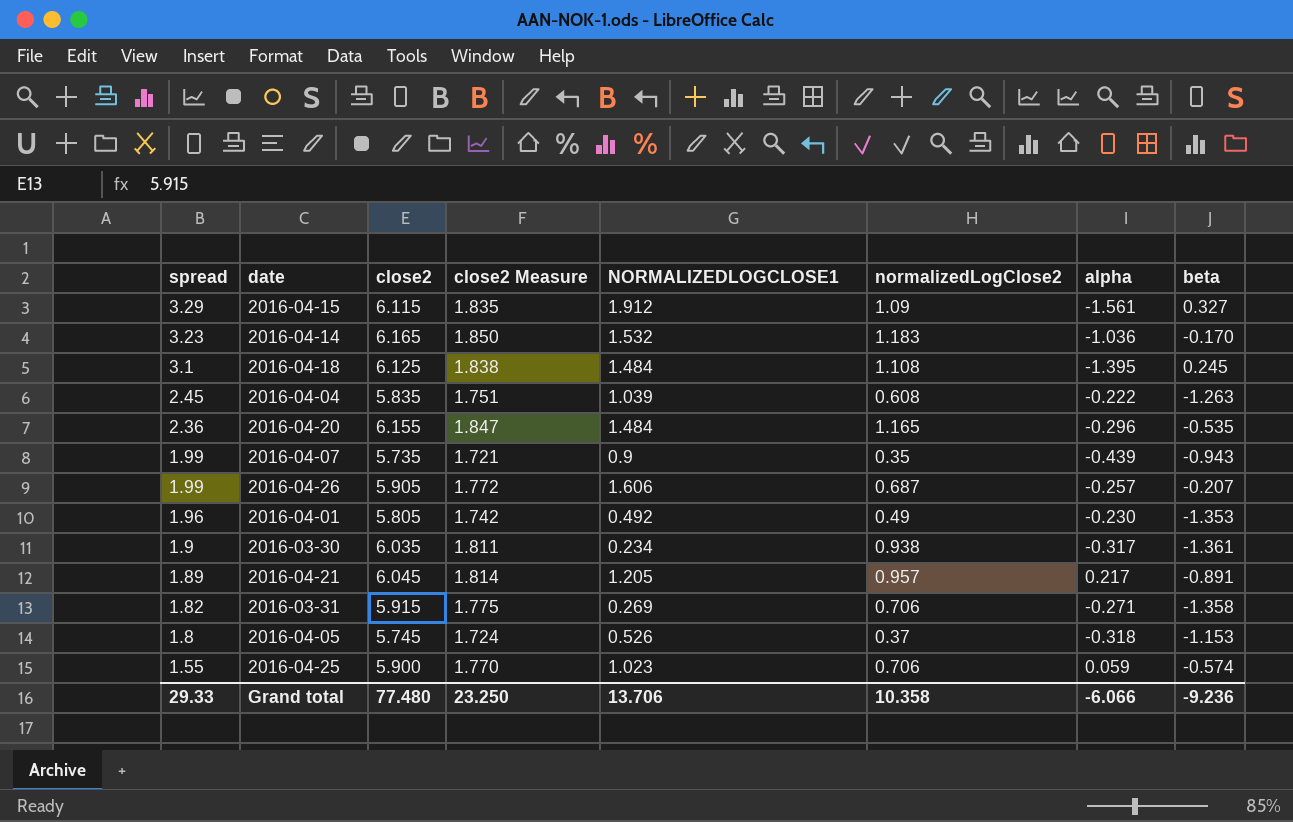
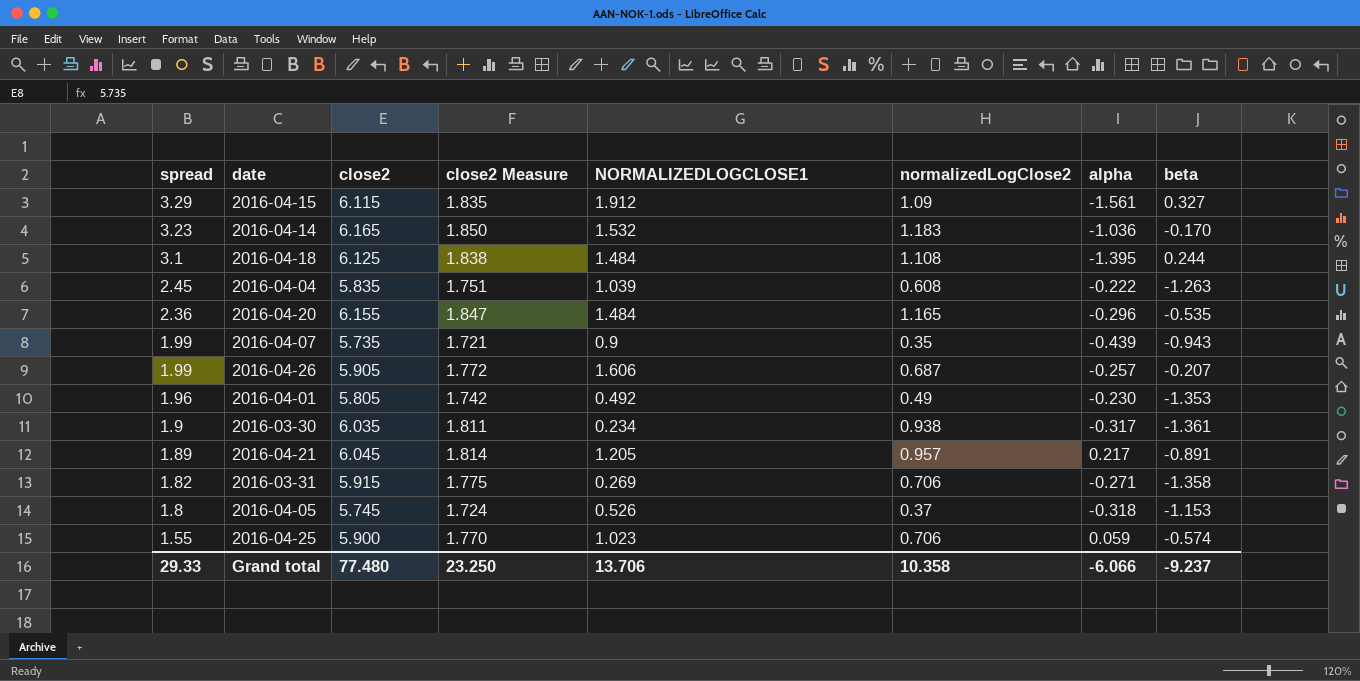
2016-04-18 | beta: 0.245 -> 0.244
Grand total | beta: -9.236 -> -9.237

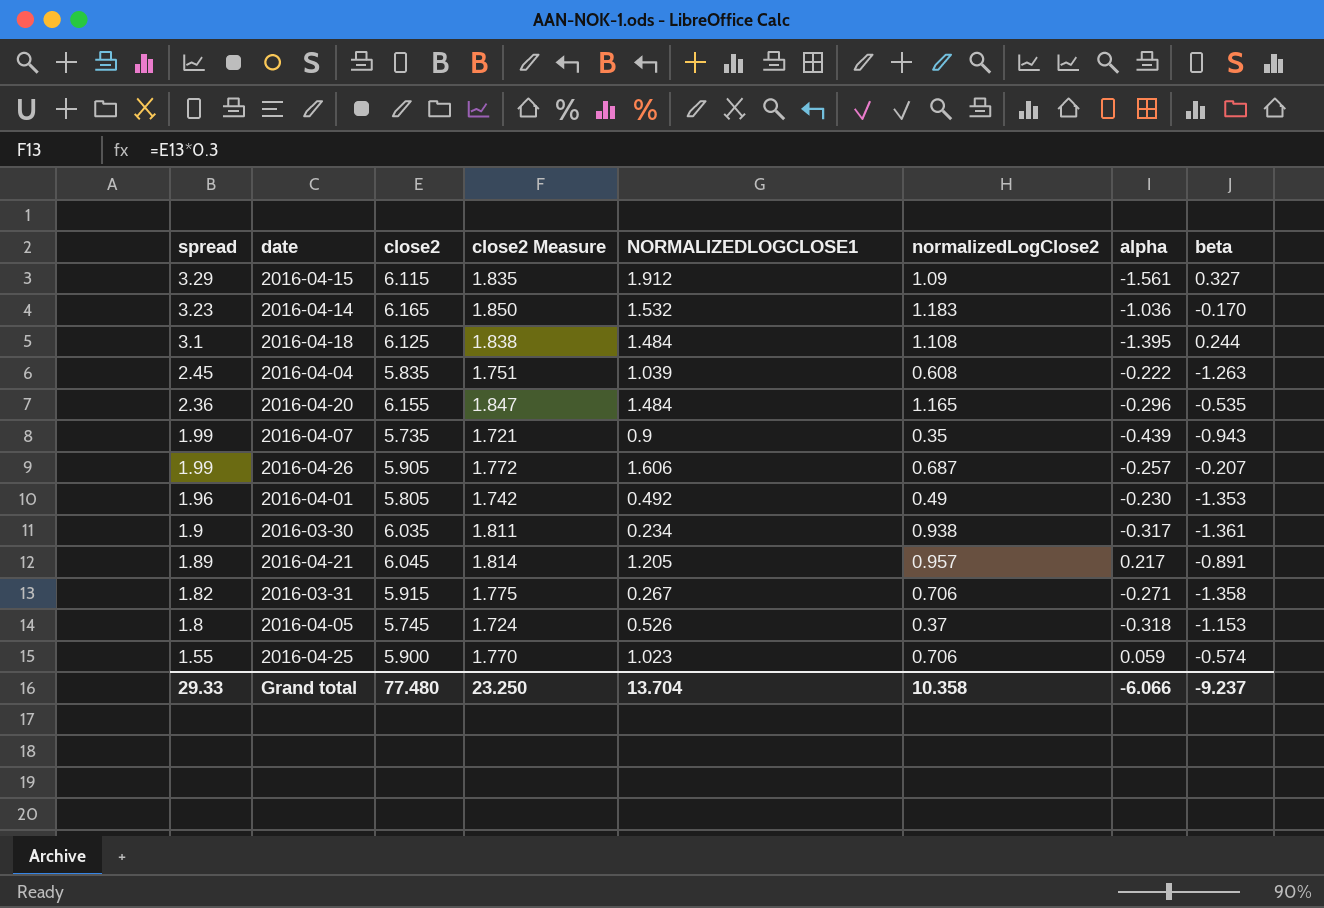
2016-03-31 | NORMALIZEDLOGCLOSE1: 0.269 -> 0.267
Grand total | NORMALIZEDLOGCLOSE1: 13.706 -> 13.704

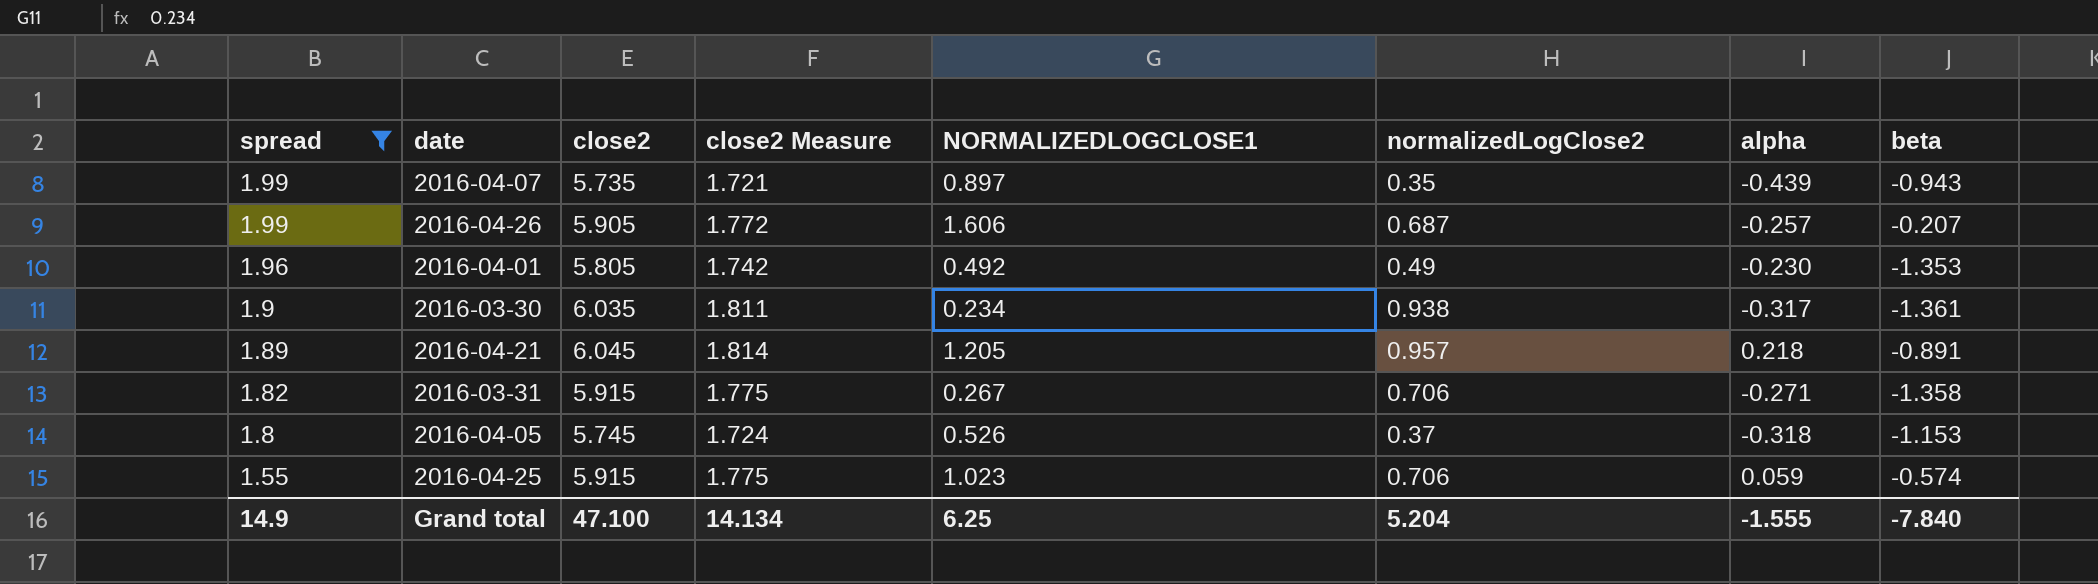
filter: none -> spread <= 1.99
2016-04-07 | NORMALIZEDLOGCLOSE1: 0.9 -> 0.897
2016-04-21 | alpha: 0.217 -> 0.218
2016-04-25 | close2: 5.900 -> 5.915
2016-04-25 | close2 Measure: 1.770 -> 1.775
Grand total | spread: 29.33 -> 14.9
Grand total | close2: 77.480 -> 47.100
Grand total | close2 Measure: 23.250 -> 14.134
Grand total | NORMALIZEDLOGCLOSE1: 13.704 -> 6.25
Grand total | normalizedLogClose2: 10.358 -> 5.204
Grand total | alpha: -6.066 -> -1.555
Grand total | beta: -9.237 -> -7.840

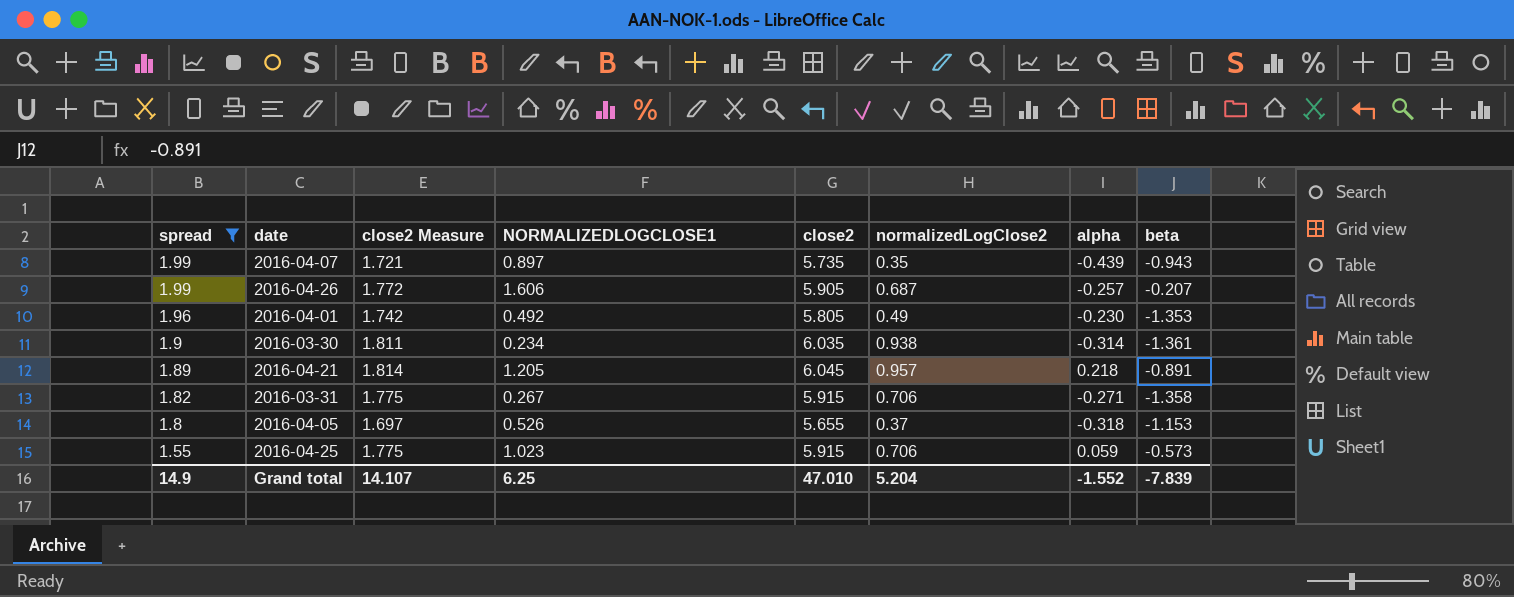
column close2 | position: 3 -> 5
2016-03-30 | alpha: -0.317 -> -0.314
2016-04-05 | close2 Measure: 1.724 -> 1.697
2016-04-05 | close2: 5.745 -> 5.655
2016-04-25 | beta: -0.574 -> -0.573
Grand total | close2 Measure: 14.134 -> 14.107
Grand total | close2: 47.100 -> 47.010
Grand total | alpha: -1.555 -> -1.552
Grand total | beta: -7.840 -> -7.839

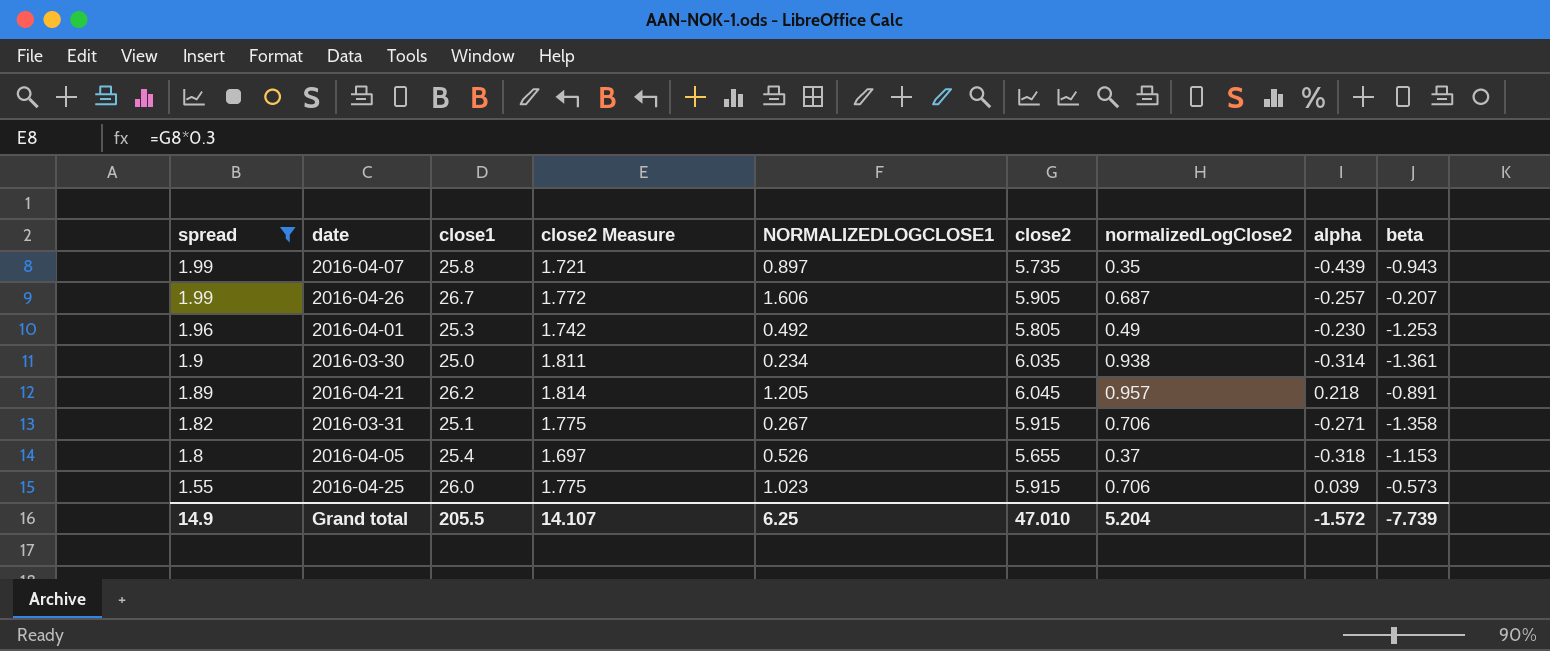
column close1 | position: none -> 3
2016-04-01 | beta: -1.353 -> -1.253
2016-04-25 | alpha: 0.059 -> 0.039
Grand total | alpha: -1.552 -> -1.572
Grand total | beta: -7.839 -> -7.739

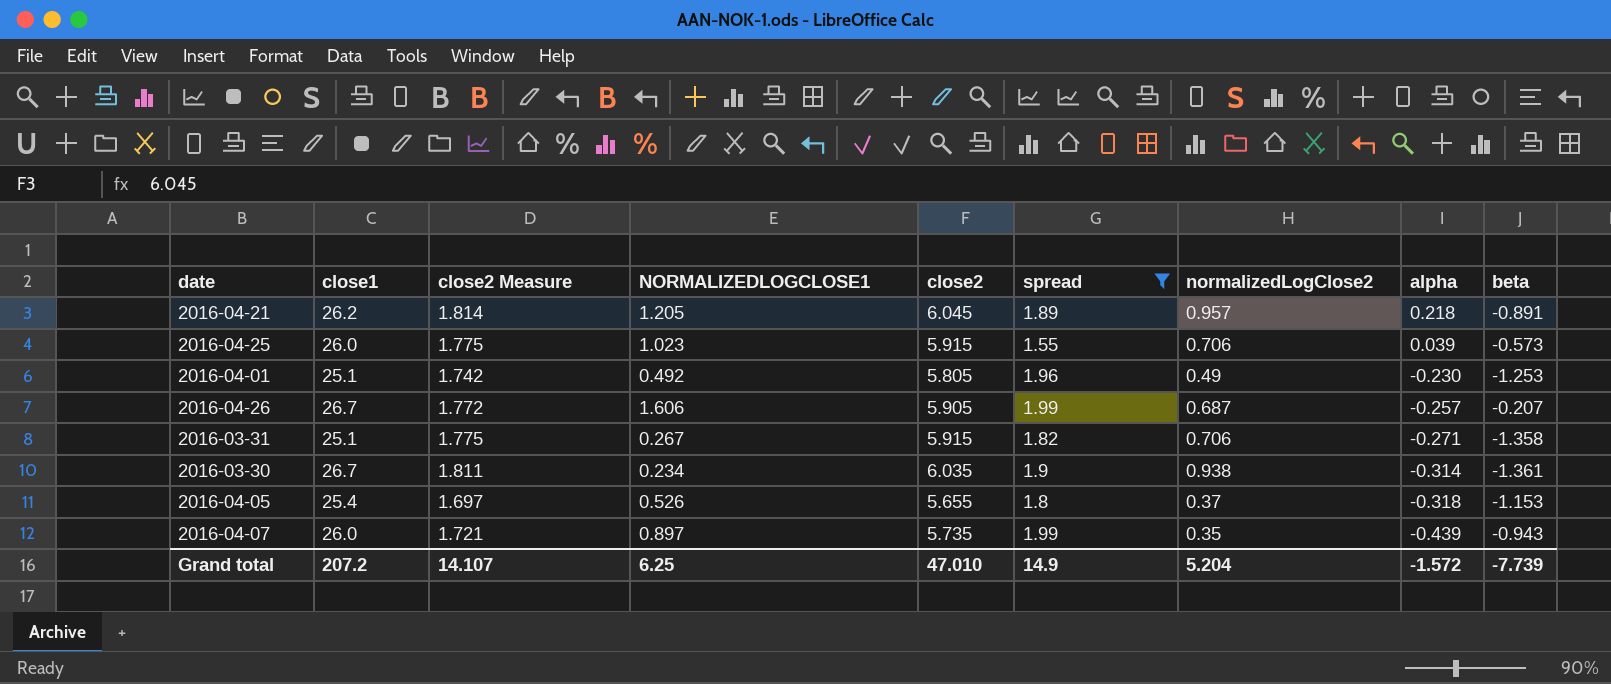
row order: spread descending -> alpha descending
column spread | position: 1 -> 6
2016-04-01 | close1: 25.3 -> 25.1
2016-03-30 | close1: 25.0 -> 26.7
2016-04-07 | close1: 25.8 -> 26.0
Grand total | close1: 205.5 -> 207.2

